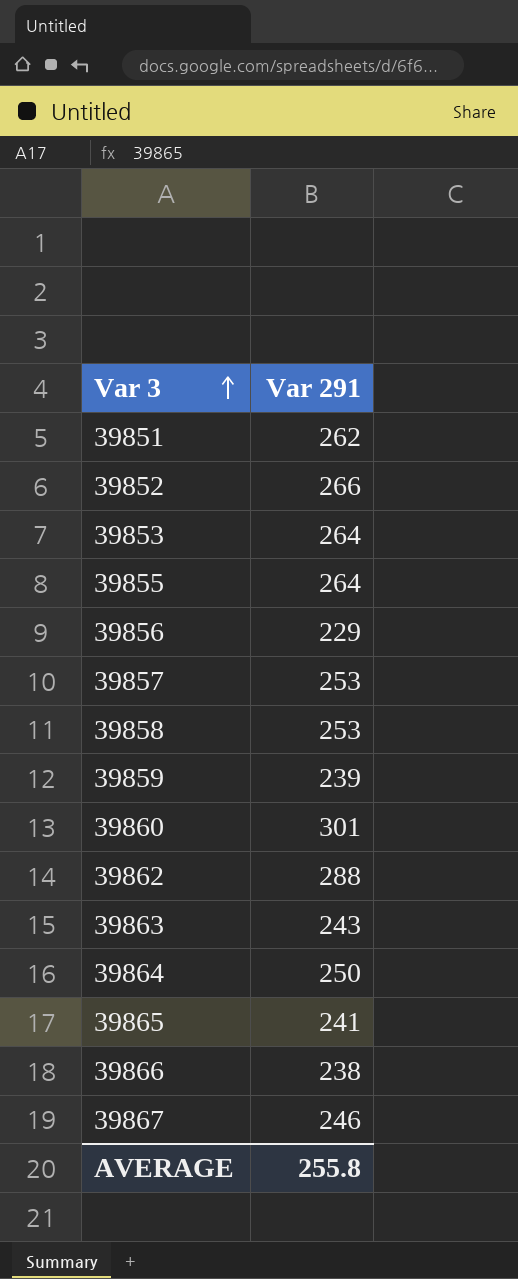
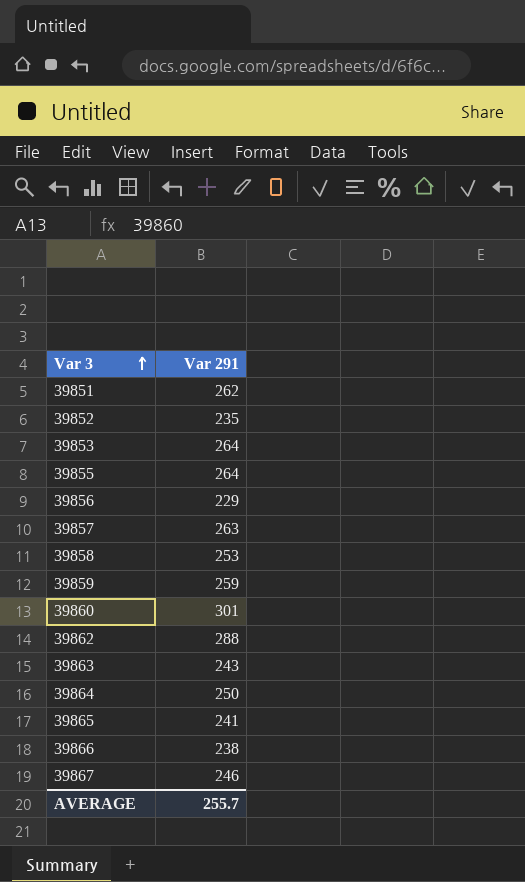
39852 | Var 291: 266 -> 235
39857 | Var 291: 253 -> 263
39859 | Var 291: 239 -> 259
AVERAGE | Var 291: 255.8 -> 255.7

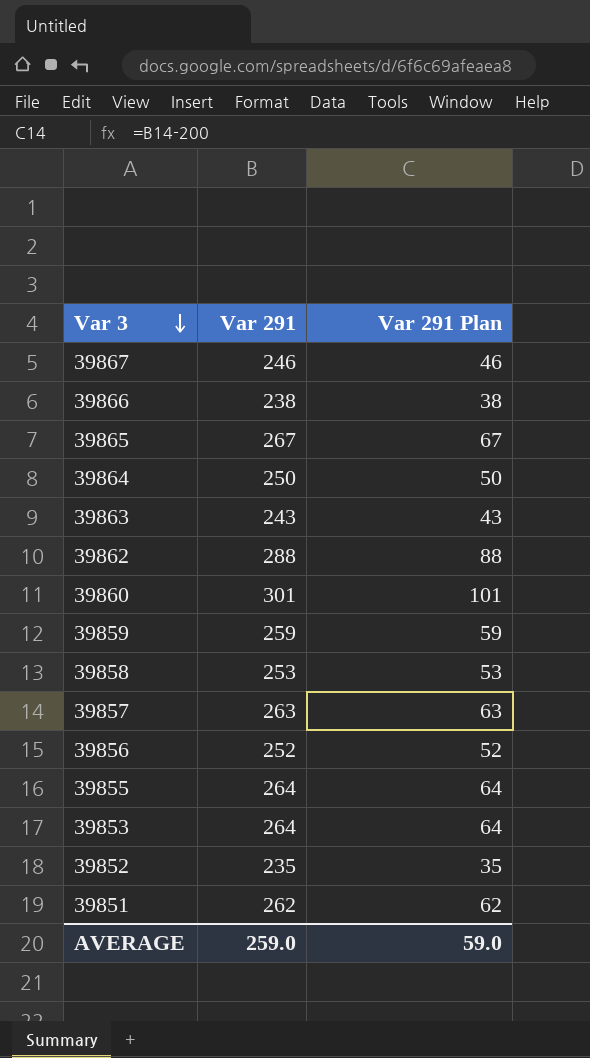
row order: Var 3 ascending -> Var 3 descending
column Var 291 Plan | formula: none -> [Var 291] - 200
39865 | Var 291: 241 -> 267
39856 | Var 291: 229 -> 252
AVERAGE | Var 291: 255.7 -> 259.0

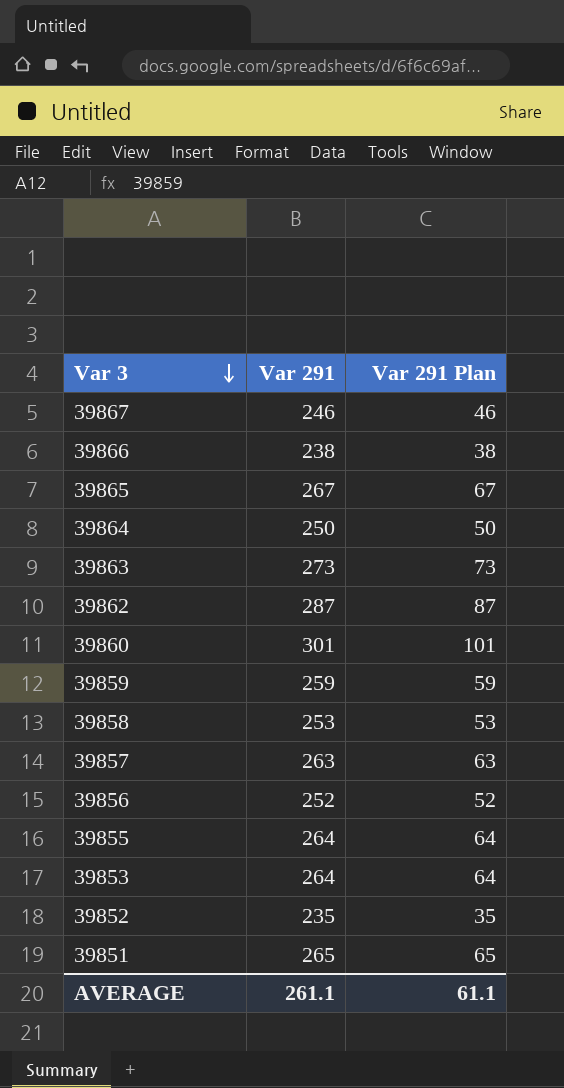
39863 | Var 291: 243 -> 273
39863 | Var 291 Plan: 43 -> 73
39862 | Var 291: 288 -> 287
39862 | Var 291 Plan: 88 -> 87
39851 | Var 291: 262 -> 265
39851 | Var 291 Plan: 62 -> 65
AVERAGE | Var 291: 259.0 -> 261.1
AVERAGE | Var 291 Plan: 59.0 -> 61.1

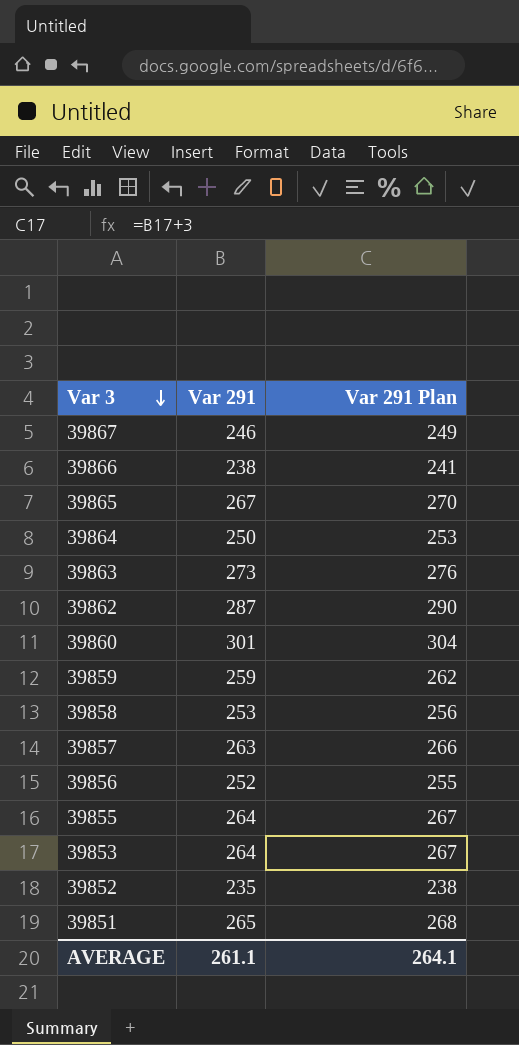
column Var 291 Plan | formula: [Var 291] - 200 -> [Var 291] + 3
AVERAGE | Var 291 Plan: 61.1 -> 264.1

